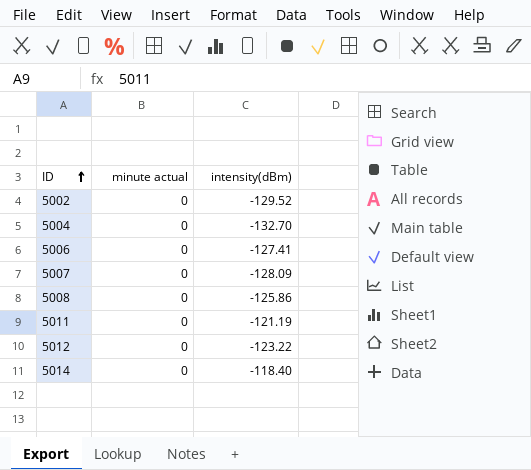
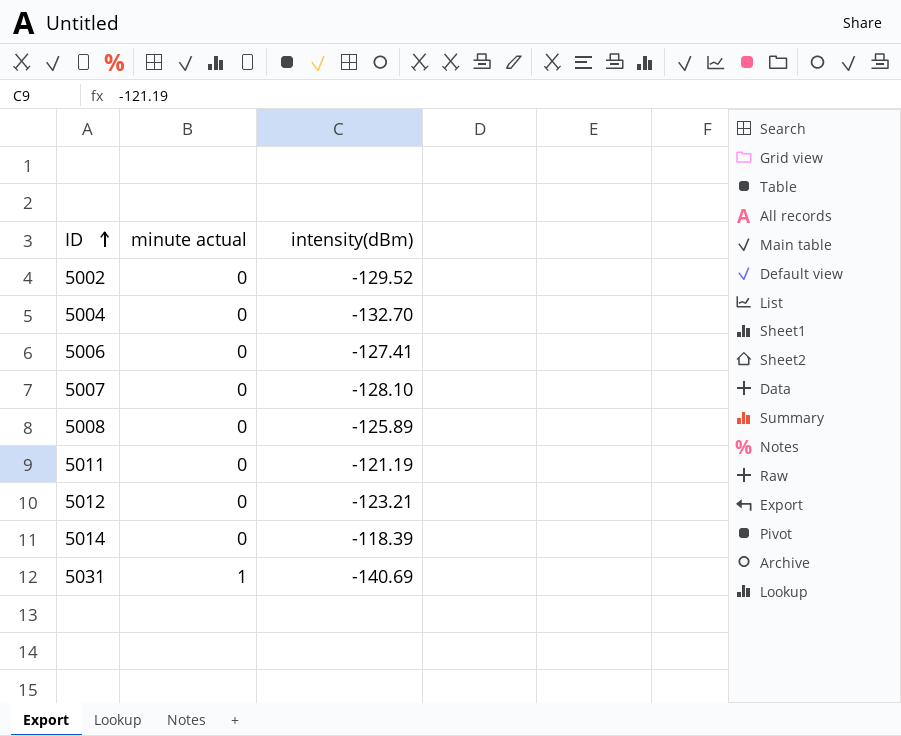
5007 | intensity(dBm): -128.09 -> -128.10
5008 | intensity(dBm): -125.86 -> -125.89
5012 | intensity(dBm): -123.22 -> -123.21
5014 | intensity(dBm): -118.40 -> -118.39
row 5031: none -> 1 | -140.69

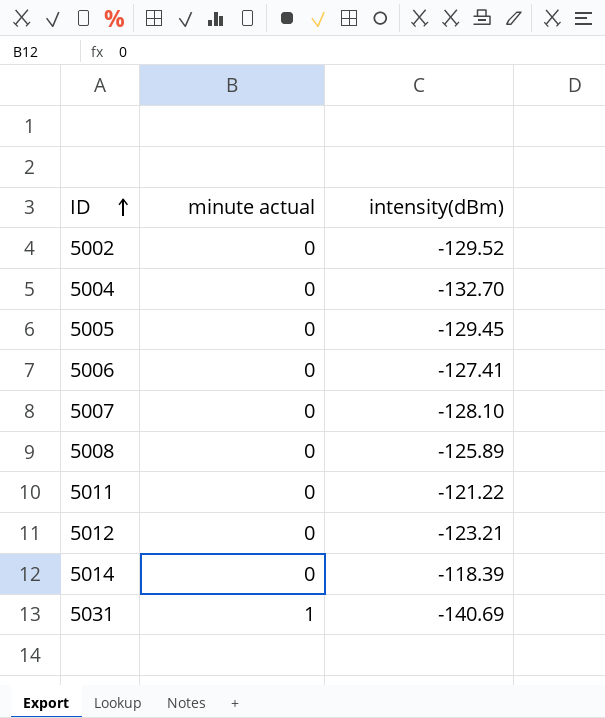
row 5005: none -> 0 | -129.45
5011 | intensity(dBm): -121.19 -> -121.22

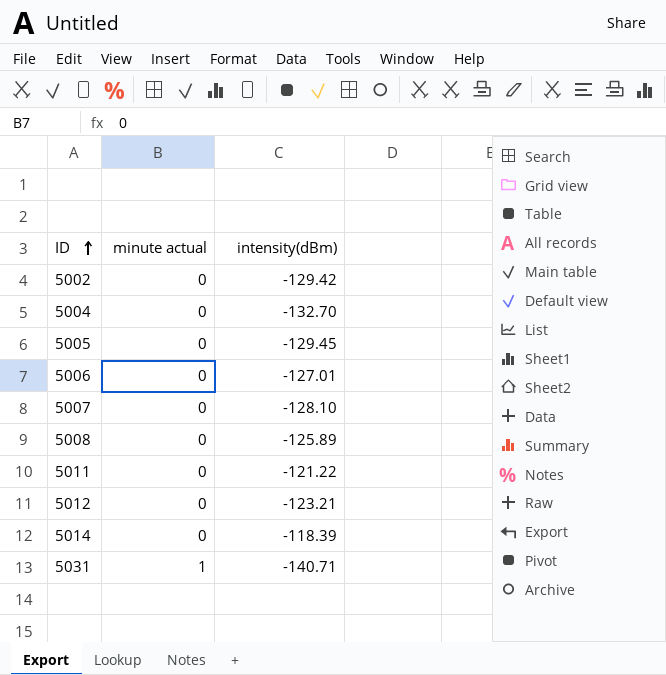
5002 | intensity(dBm): -129.52 -> -129.42
5006 | intensity(dBm): -127.41 -> -127.01
5031 | intensity(dBm): -140.69 -> -140.71

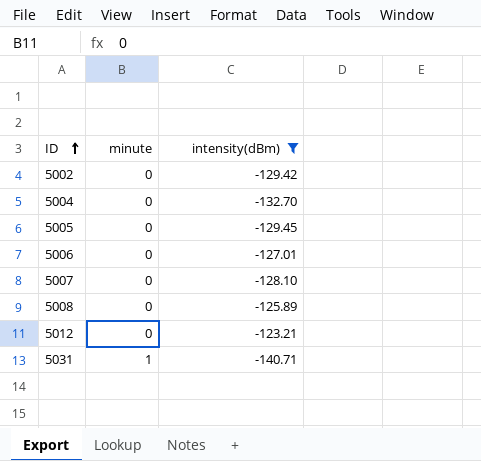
filter: none -> intensity(dBm) <= -123.21
column name: minute actual -> minute

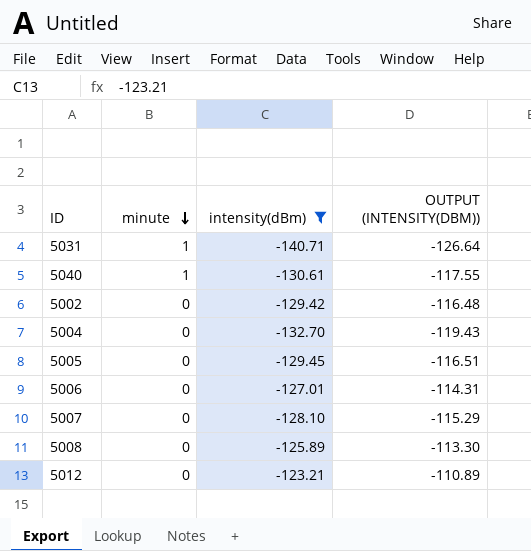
row order: ID ascending -> minute descending
column OUTPUT (INTENSITY(DBM)) | formula: none -> [intensity(dBm)] * 0.9
row 5040: none -> 1 | -130.61 | -117.55

